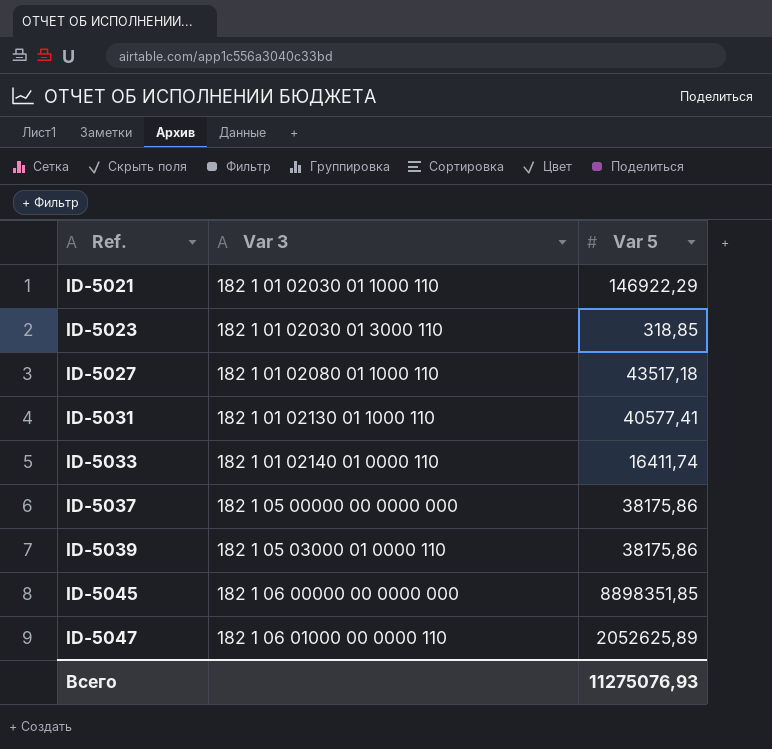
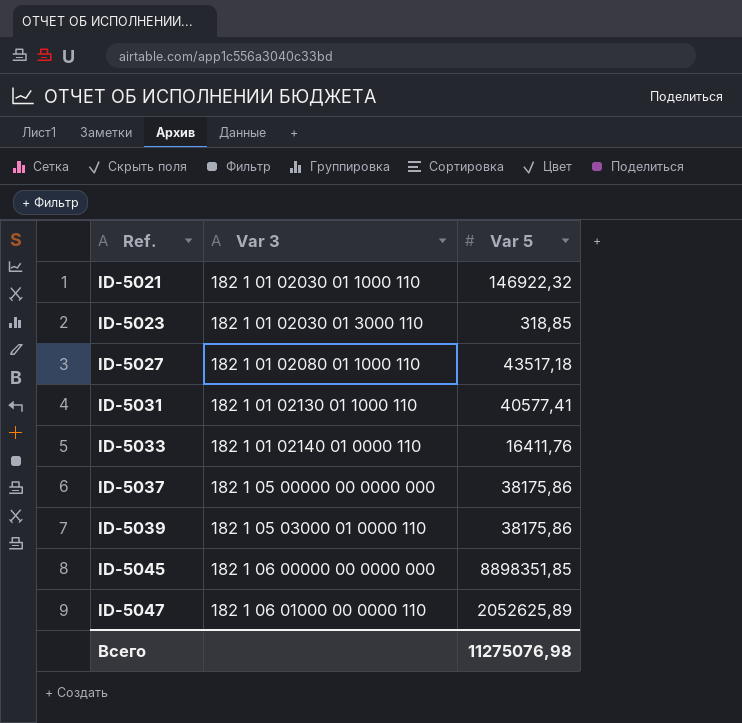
ID-5021 | Var 5: 146922,29 -> 146922,32
ID-5033 | Var 5: 16411,74 -> 16411,76
Всего | Var 5: 11275076,93 -> 11275076,98

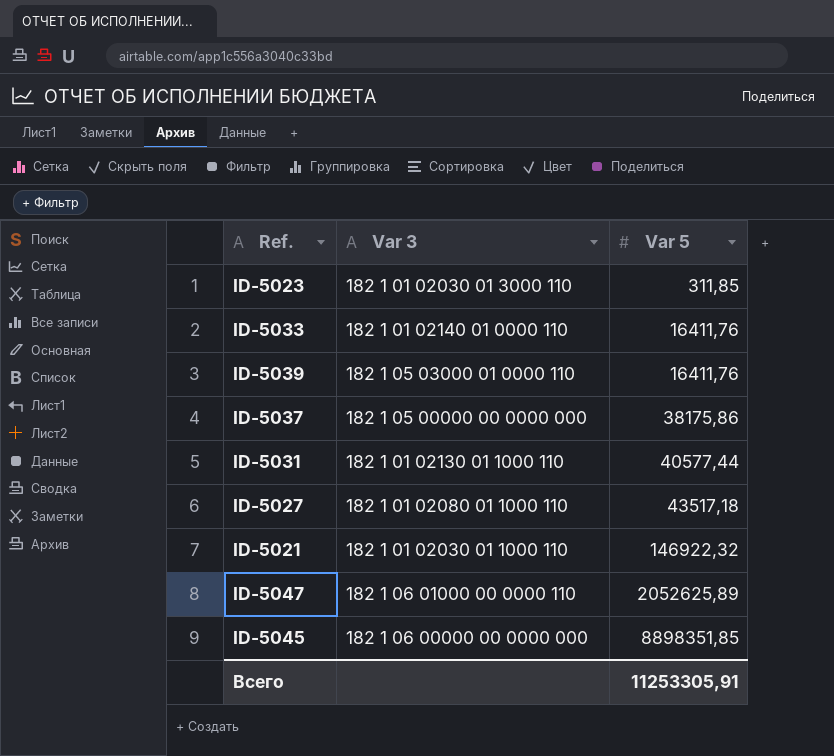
row order: Ref. ascending -> Var 5 ascending
ID-5023 | Var 5: 318,85 -> 311,85
ID-5039 | Var 5: 38175,86 -> 16411,76
ID-5031 | Var 5: 40577,41 -> 40577,44
Всего | Var 5: 11275076,98 -> 11253305,91

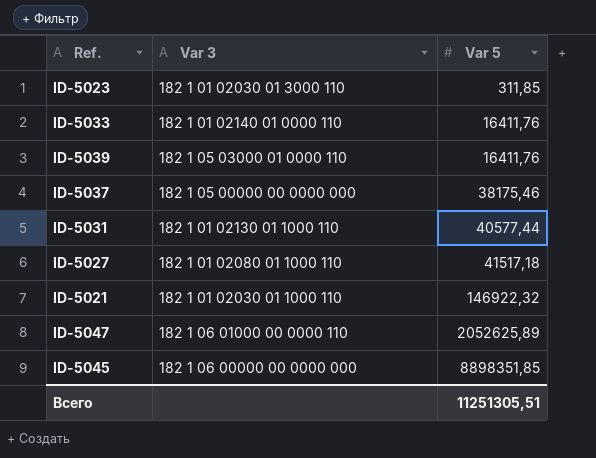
ID-5037 | Var 5: 38175,86 -> 38175,46
ID-5027 | Var 5: 43517,18 -> 41517,18
Всего | Var 5: 11253305,91 -> 11251305,51

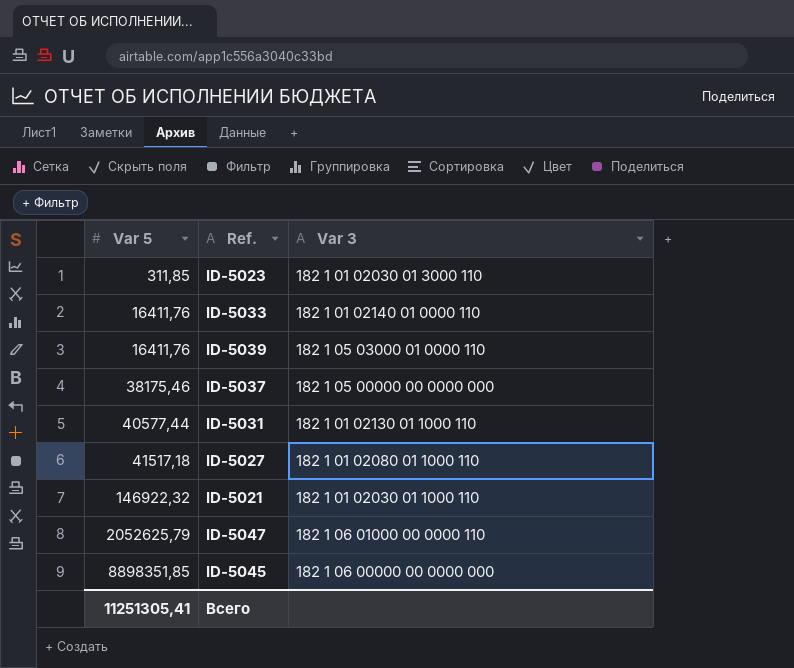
column Var 5 | position: 3 -> 1
ID-5047 | Var 5: 2052625,89 -> 2052625,79
Всего | Var 5: 11251305,51 -> 11251305,41

